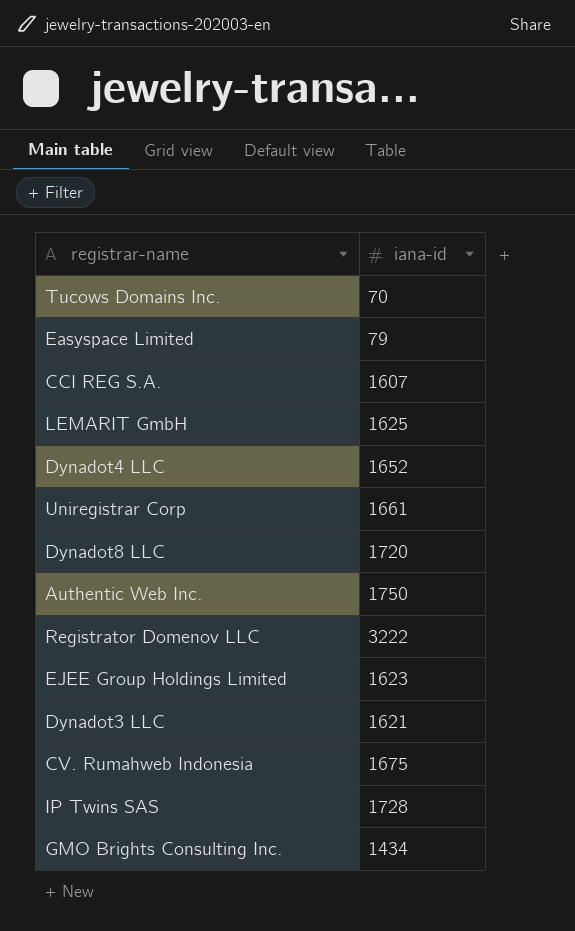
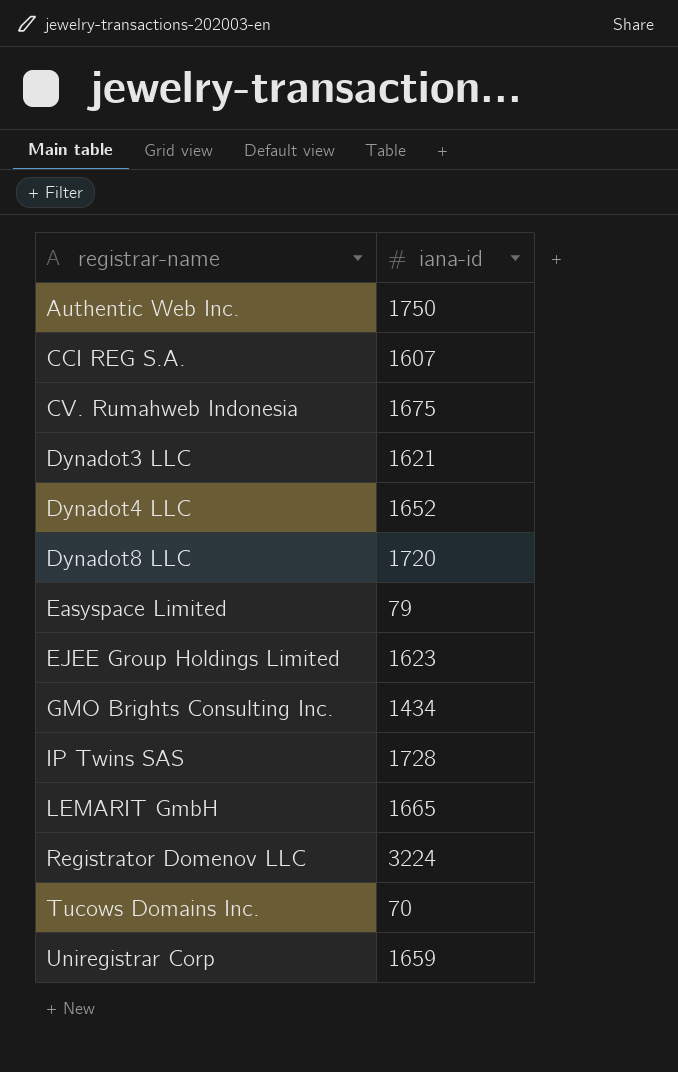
row order: none -> registrar-name ascending
LEMARIT GmbH | iana-id: 1625 -> 1665
Registrator Domenov LLC | iana-id: 3222 -> 3224
Uniregistrar Corp | iana-id: 1661 -> 1659

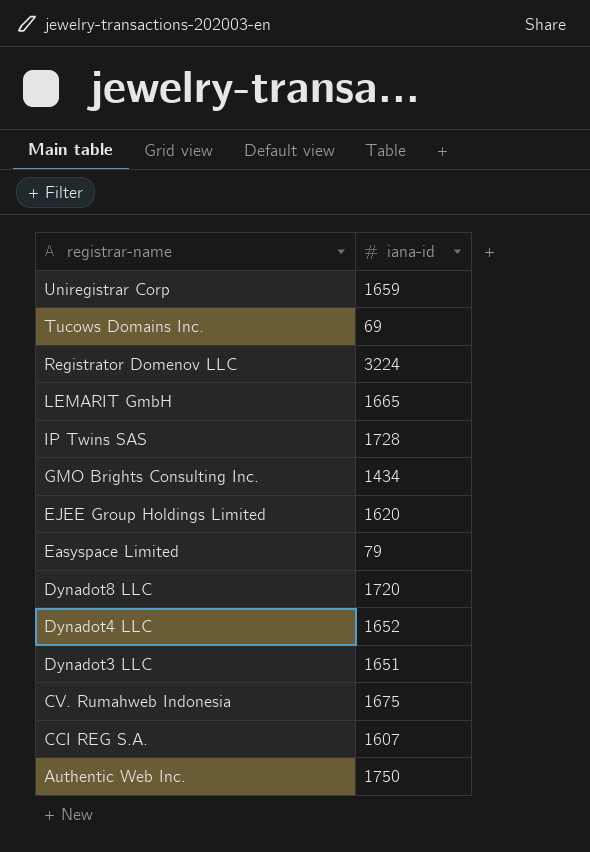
row order: registrar-name ascending -> registrar-name descending
Tucows Domains Inc. | iana-id: 70 -> 69
EJEE Group Holdings Limited | iana-id: 1623 -> 1620
Dynadot3 LLC | iana-id: 1621 -> 1651

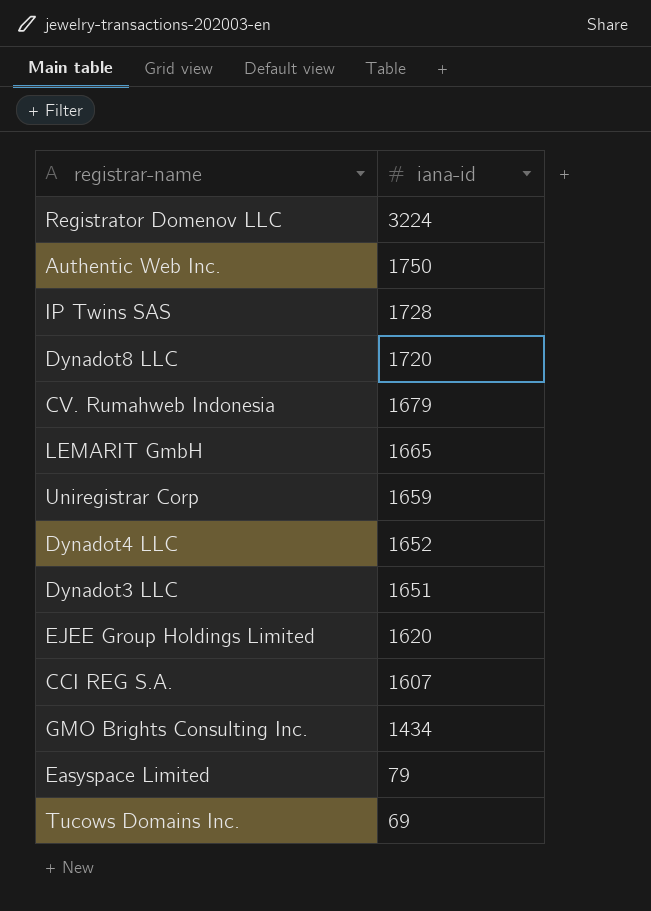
row order: registrar-name descending -> iana-id descending
CV. Rumahweb Indonesia | iana-id: 1675 -> 1679

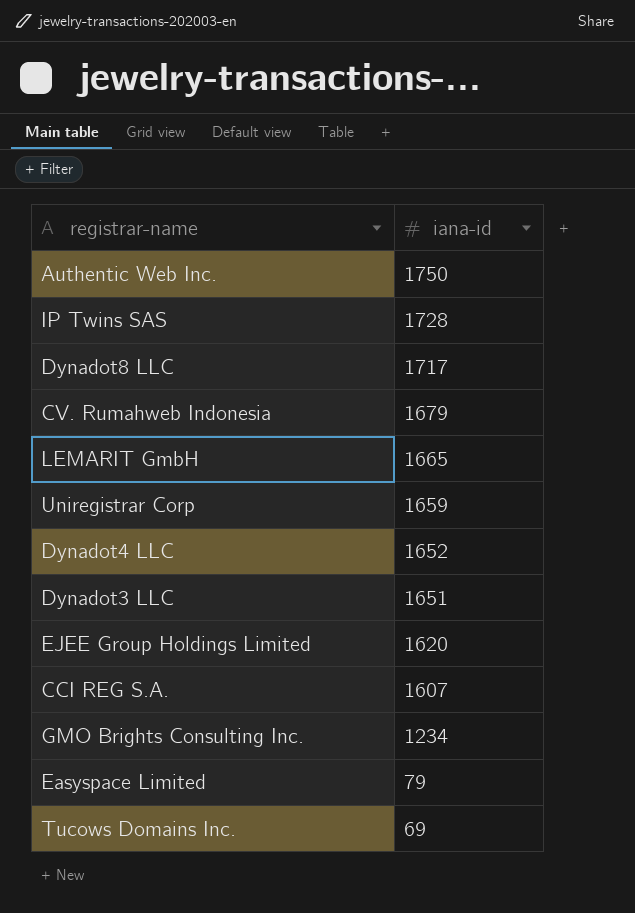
row Registrator Domenov LLC: 3224 -> none
Dynadot8 LLC | iana-id: 1720 -> 1717
GMO Brights Consulting Inc. | iana-id: 1434 -> 1234

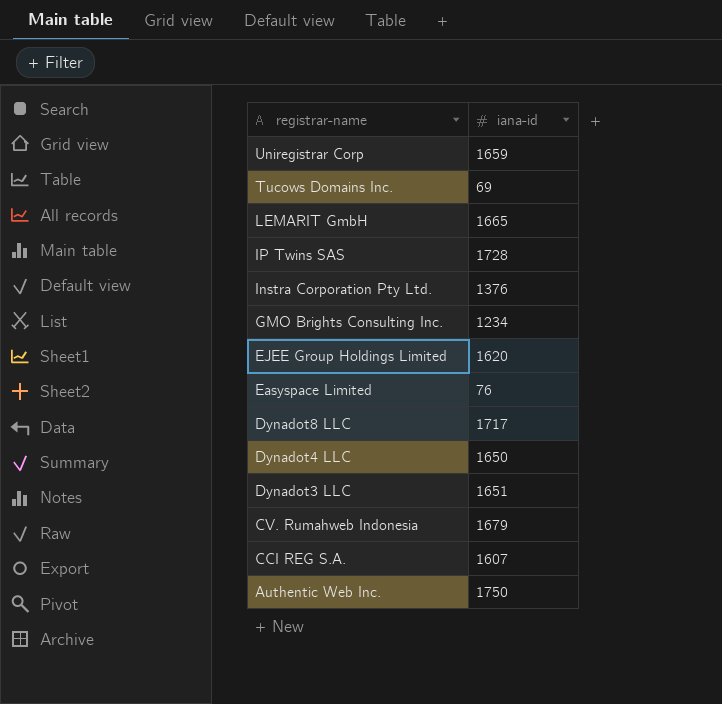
row order: iana-id descending -> registrar-name descending
row Instra Corporation Pty Ltd.: none -> 1376
Easyspace Limited | iana-id: 79 -> 76
Dynadot4 LLC | iana-id: 1652 -> 1650

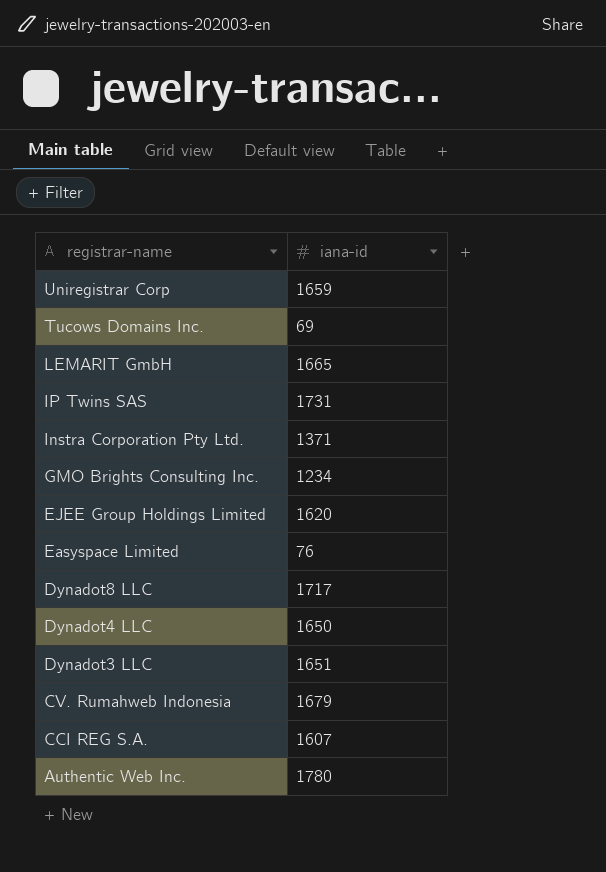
IP Twins SAS | iana-id: 1728 -> 1731
Instra Corporation Pty Ltd. | iana-id: 1376 -> 1371
Authentic Web Inc. | iana-id: 1750 -> 1780

